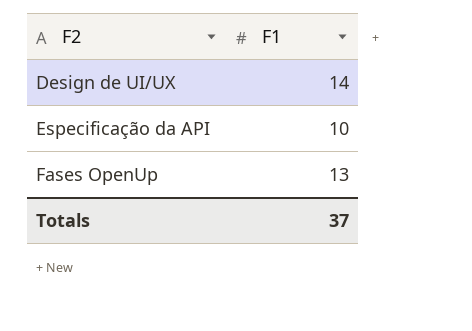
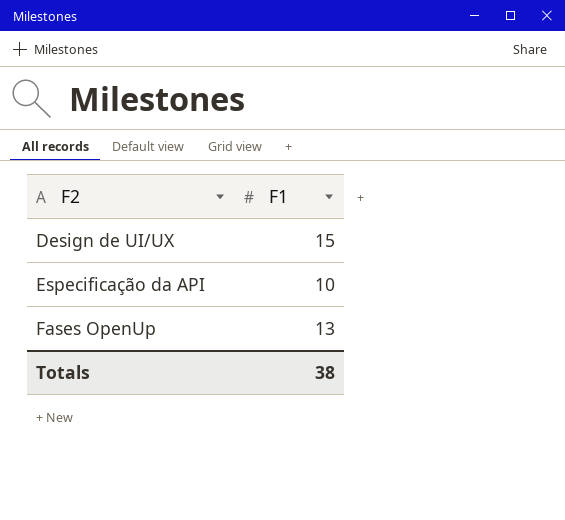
Design de UI/UX | F1: 14 -> 15
Totals | F1: 37 -> 38

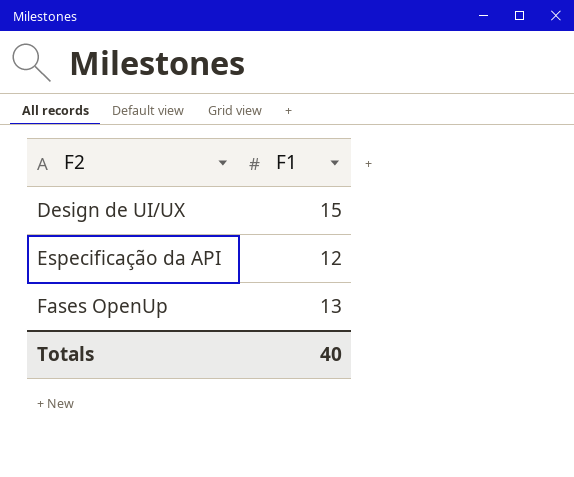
Especificação da API | F1: 10 -> 12
Totals | F1: 38 -> 40

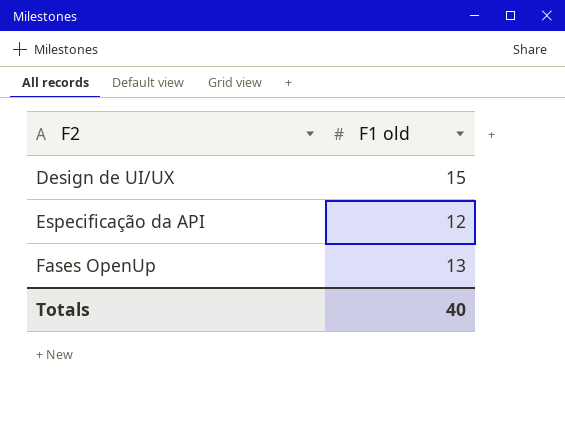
column name: F1 -> F1 old

